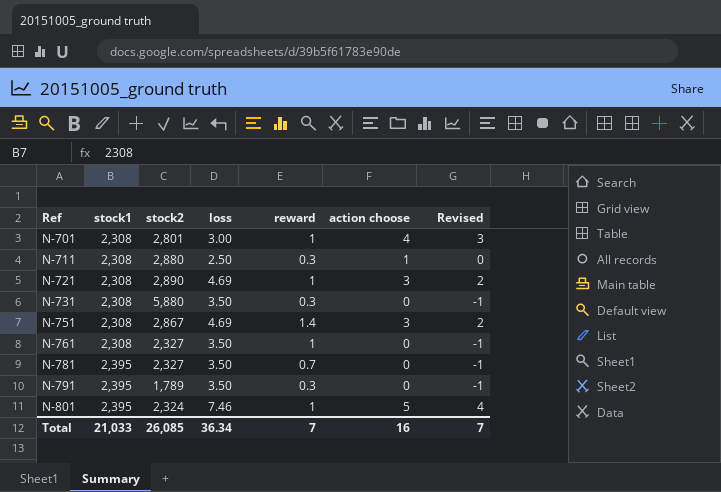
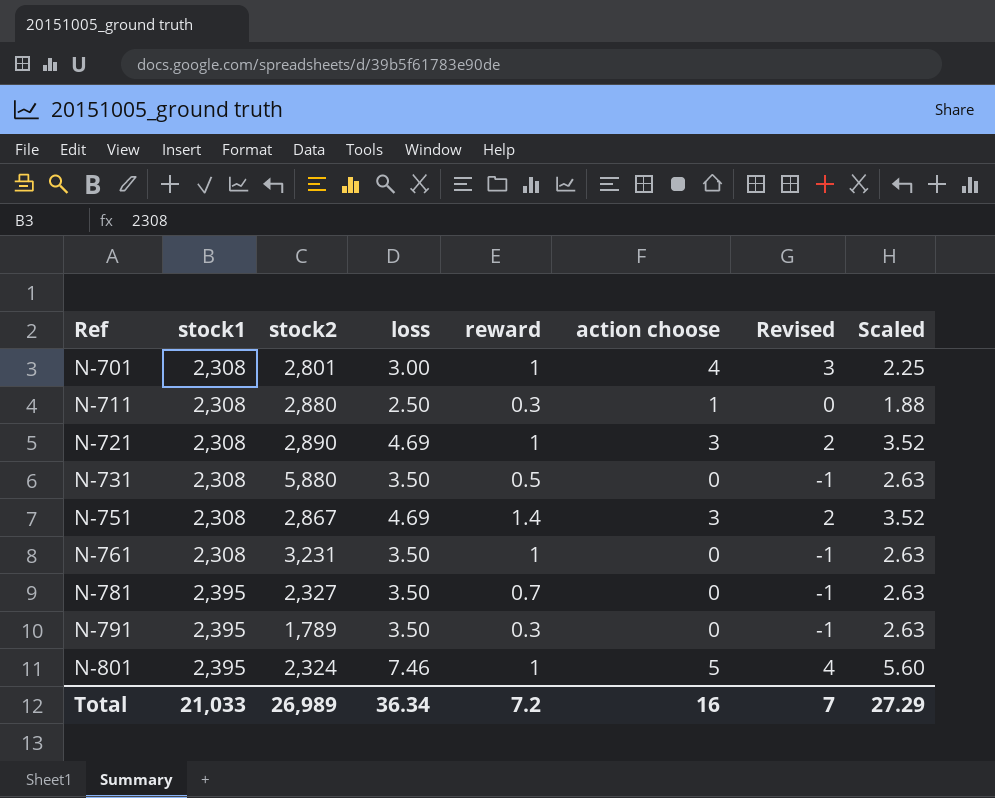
column Scaled | formula: none -> [loss] * 0.75
N-731 | reward: 0.3 -> 0.5
N-761 | stock2: 2,327 -> 3,231
Total | stock2: 26,085 -> 26,989
Total | reward: 7 -> 7.2

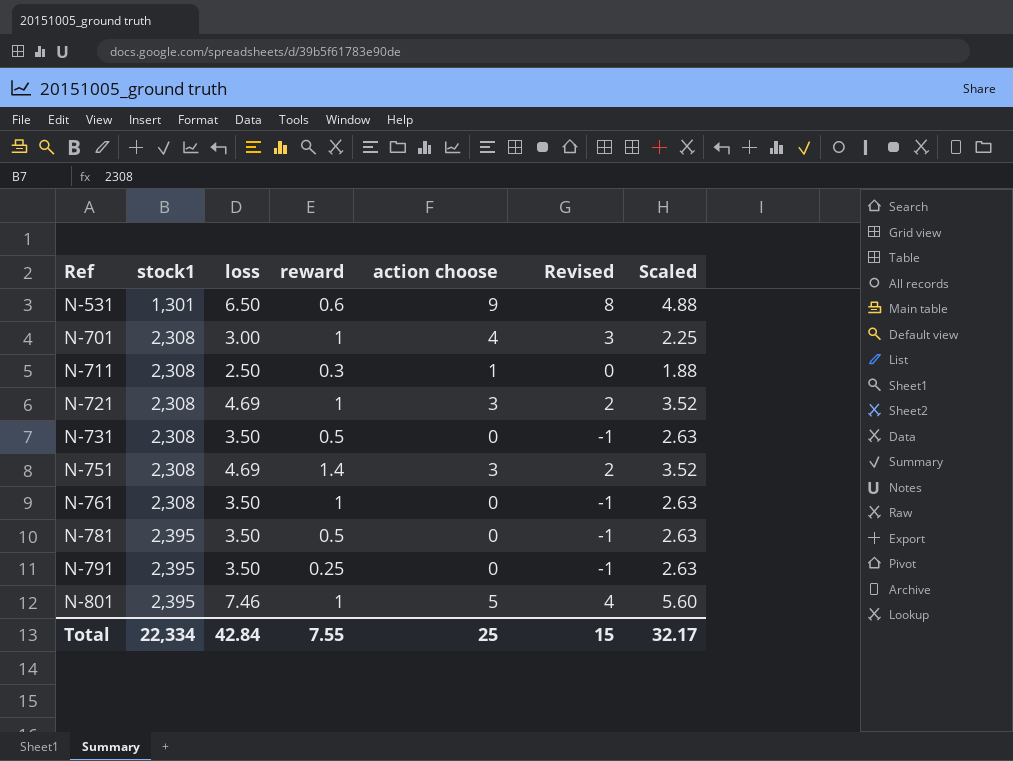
column stock2 | position: 3 -> none
row N-531: none -> 1,301 | 6.50 | 0.6 | 9 | 8 | 4.88
N-781 | reward: 0.7 -> 0.5
N-791 | reward: 0.3 -> 0.25
Total | stock1: 21,033 -> 22,334
Total | loss: 36.34 -> 42.84
Total | reward: 7.2 -> 7.55
Total | action choose: 16 -> 25
Total | Revised: 7 -> 15
Total | Scaled: 27.29 -> 32.17

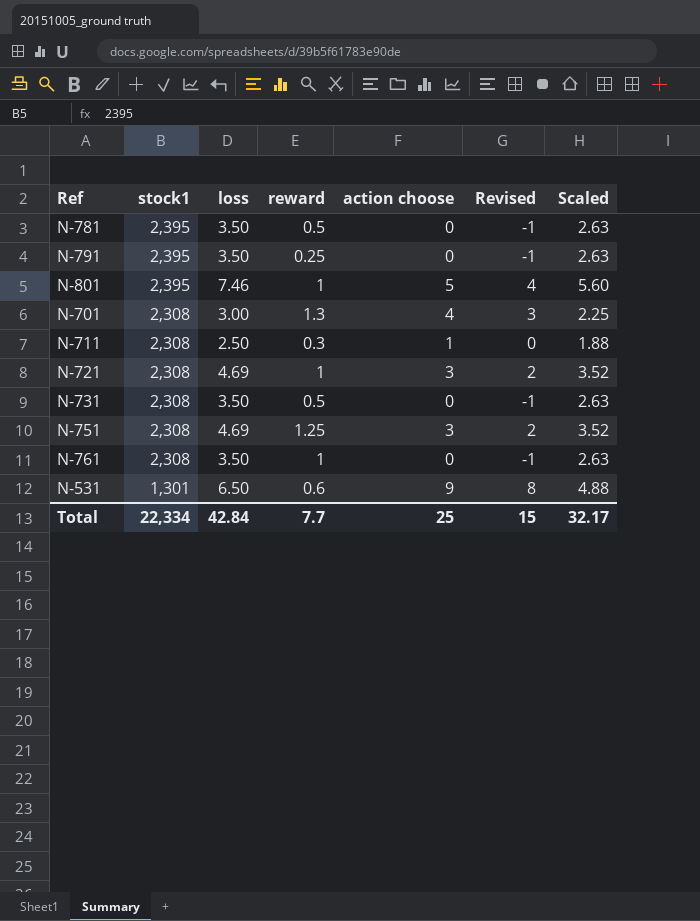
row order: Ref ascending -> stock1 descending
N-701 | reward: 1 -> 1.3
N-751 | reward: 1.4 -> 1.25
Total | reward: 7.55 -> 7.7

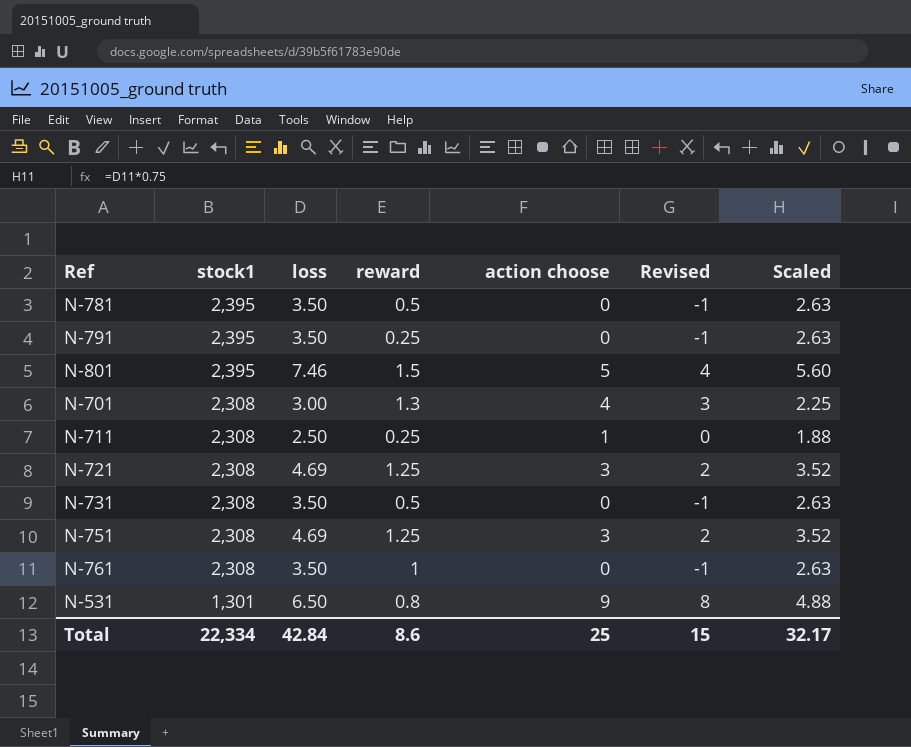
N-801 | reward: 1 -> 1.5
N-711 | reward: 0.3 -> 0.25
N-721 | reward: 1 -> 1.25
N-531 | reward: 0.6 -> 0.8
Total | reward: 7.7 -> 8.6

